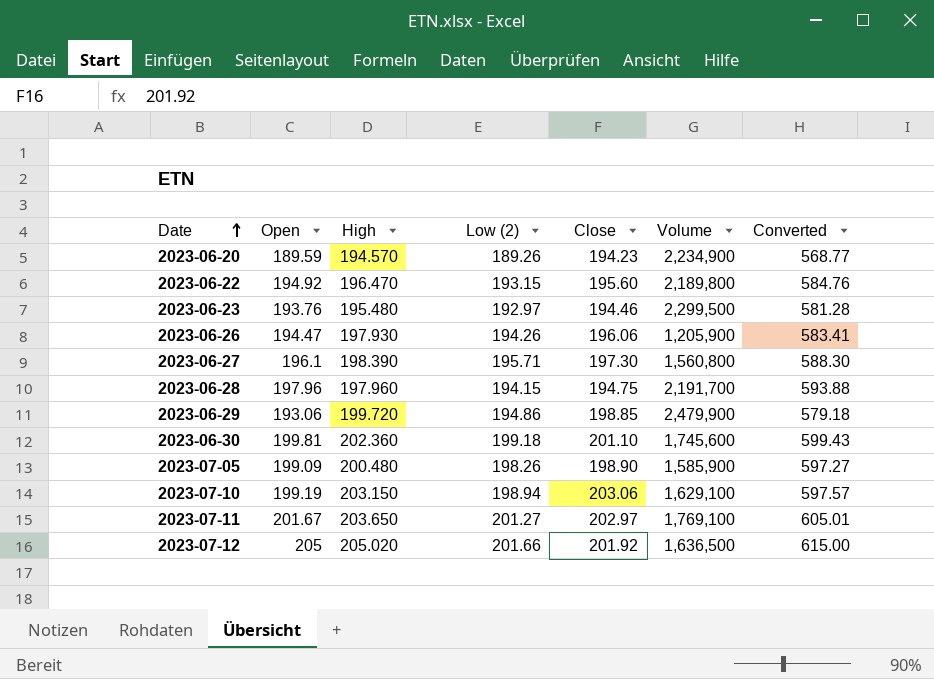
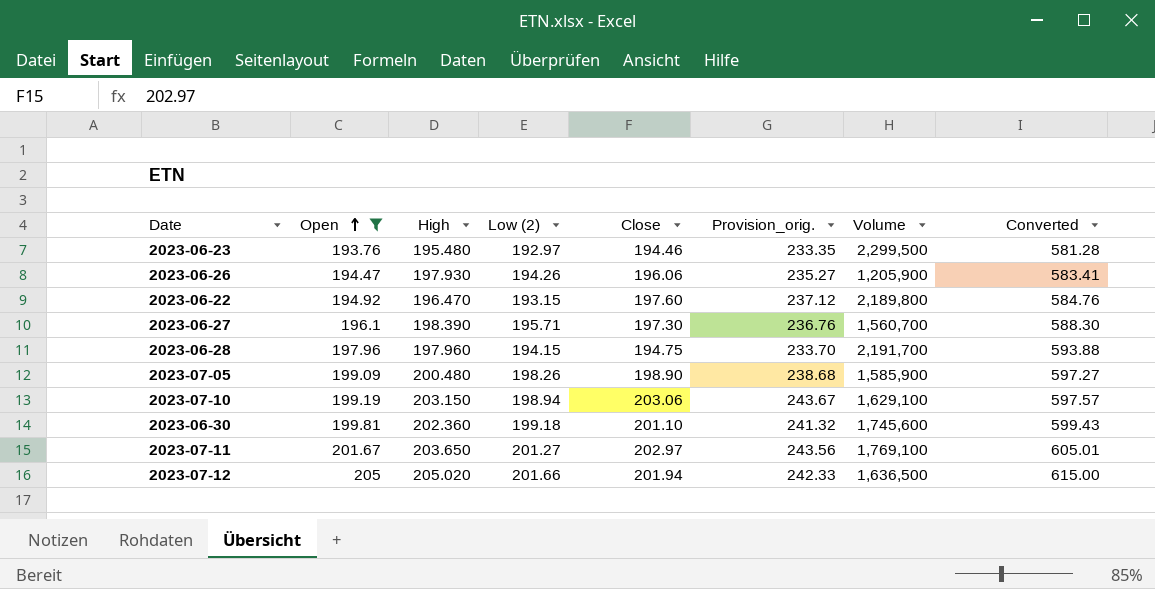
filter: none -> Open >= 193.76
row order: Date ascending -> Open ascending
column Provision_orig. | formula: none -> [Close] * 1.2
2023-06-22 | Close: 195.60 -> 197.60
2023-06-27 | Volume: 1,560,800 -> 1,560,700
2023-07-12 | Close: 201.92 -> 201.94

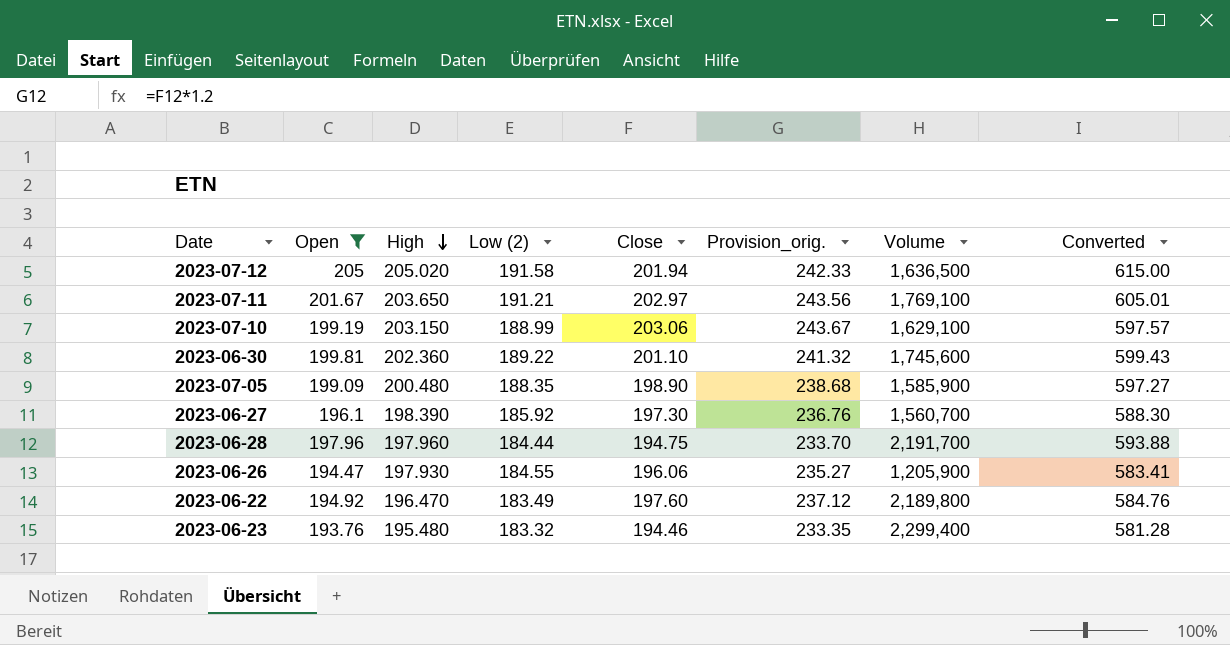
row order: Open ascending -> High descending
2023-07-12 | Low (2): 201.66 -> 191.58
2023-07-11 | Low (2): 201.27 -> 191.21
2023-07-10 | Low (2): 198.94 -> 188.99
2023-06-30 | Low (2): 199.18 -> 189.22
2023-07-05 | Low (2): 198.26 -> 188.35
2023-06-27 | Low (2): 195.71 -> 185.92
2023-06-28 | Low (2): 194.15 -> 184.44
2023-06-26 | Low (2): 194.26 -> 184.55
2023-06-22 | Low (2): 193.15 -> 183.49
2023-06-23 | Low (2): 192.97 -> 183.32
2023-06-23 | Volume: 2,299,500 -> 2,299,400

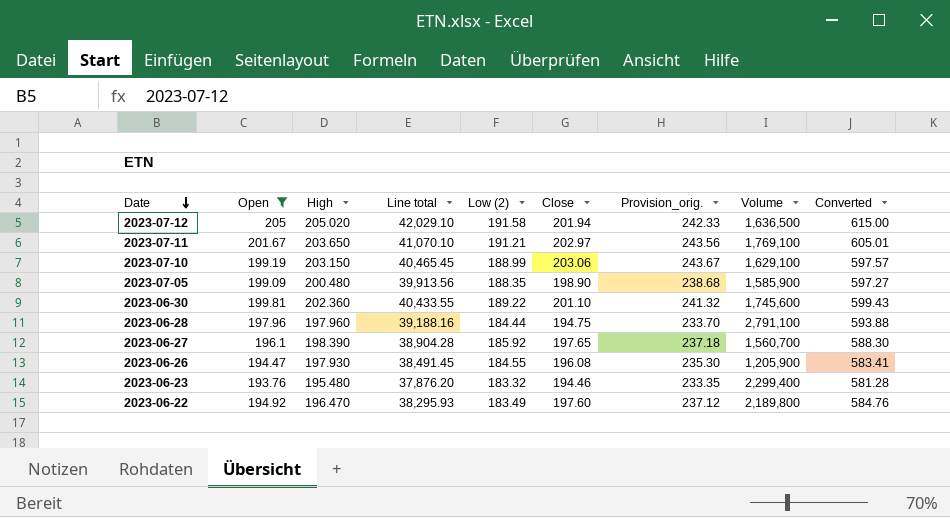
row order: High descending -> Date descending
column Line total | formula: none -> [Open] * [High]
2023-06-28 | Volume: 2,191,700 -> 2,791,100
2023-06-27 | Close: 197.30 -> 197.65
2023-06-27 | Provision_orig.: 236.76 -> 237.18
2023-06-26 | Close: 196.06 -> 196.08
2023-06-26 | Provision_orig.: 235.27 -> 235.30

